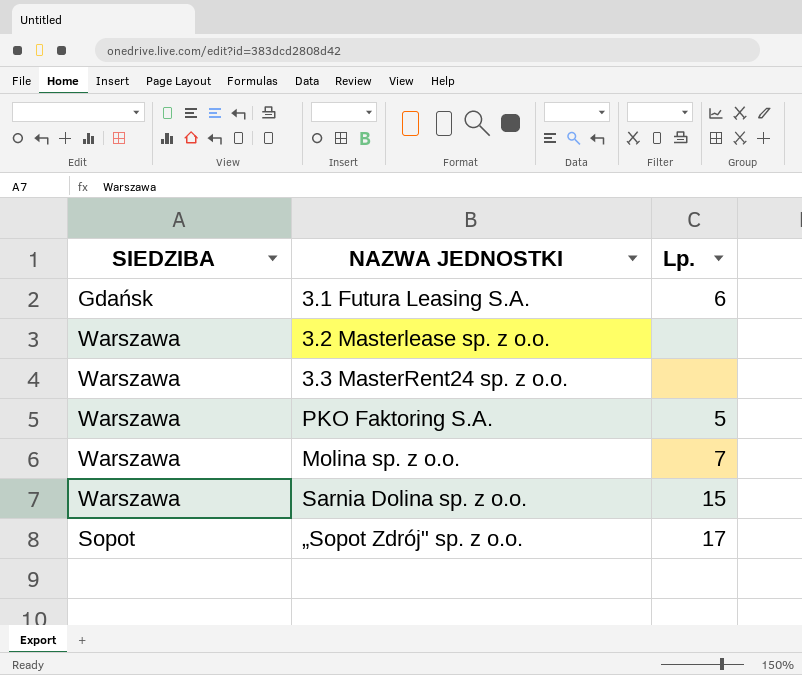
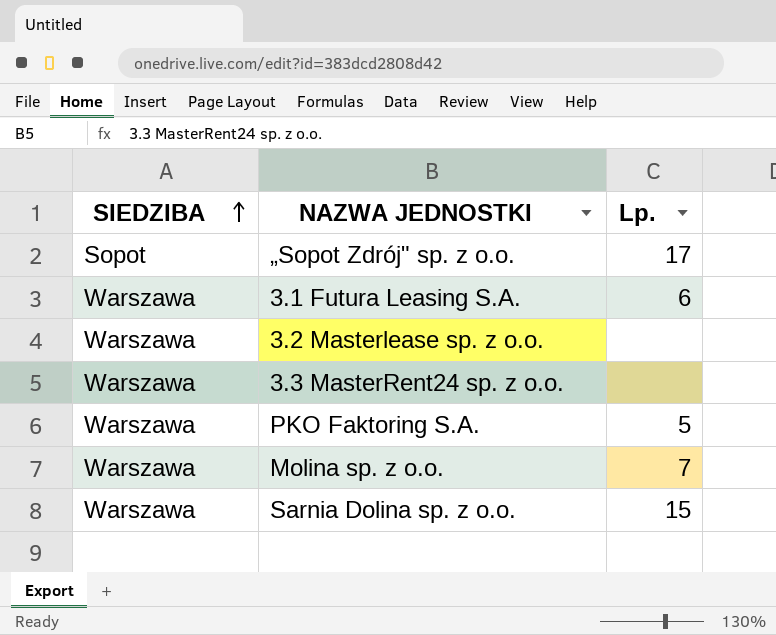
row order: none -> SIEDZIBA ascending
3.1 Futura Leasing S.A. | SIEDZIBA: Gdańsk -> Warszawa

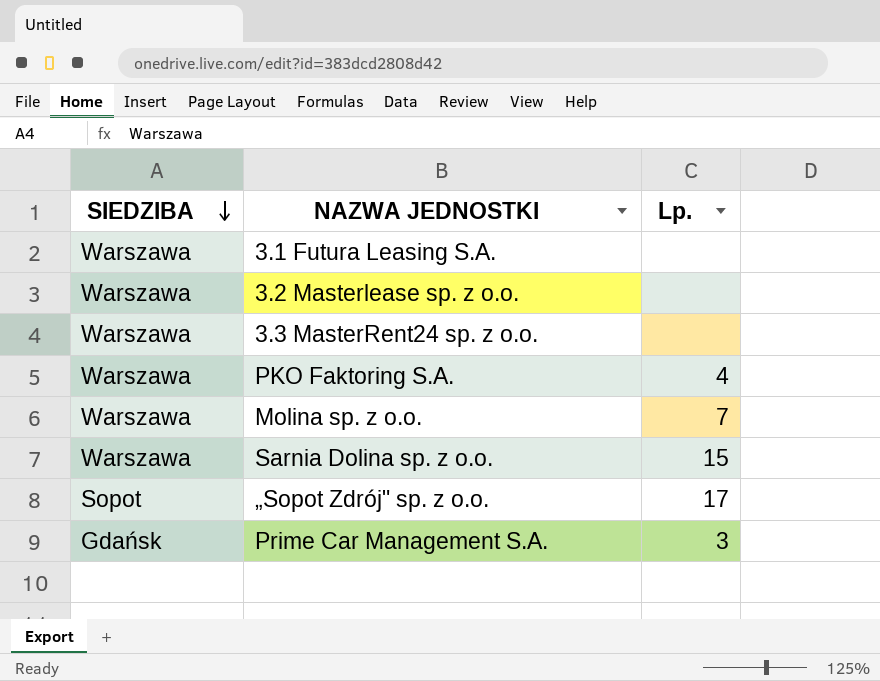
row order: SIEDZIBA ascending -> SIEDZIBA descending
3.1 Futura Leasing S.A. | Lp.: 6 -> none
PKO Faktoring S.A. | Lp.: 5 -> 4
row Prime Car Management S.A.: none -> Gdańsk | 3

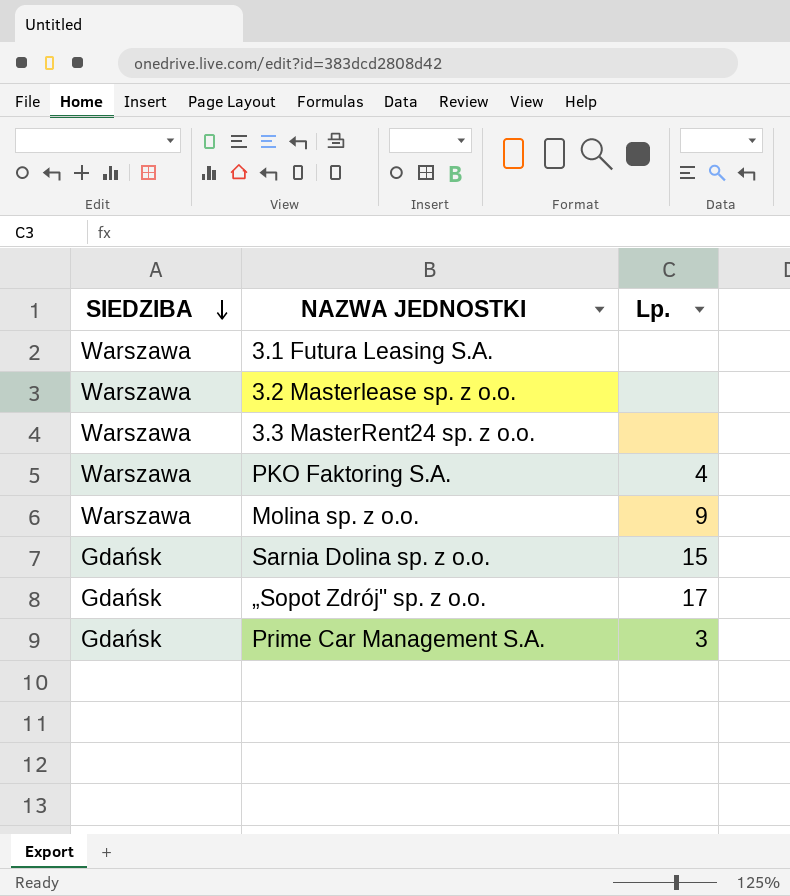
Molina sp. z o.o. | Lp.: 7 -> 9
Sarnia Dolina sp. z o.o. | SIEDZIBA: Warszawa -> Gdańsk
„Sopot Zdrój" sp. z o.o. | SIEDZIBA: Sopot -> Gdańsk

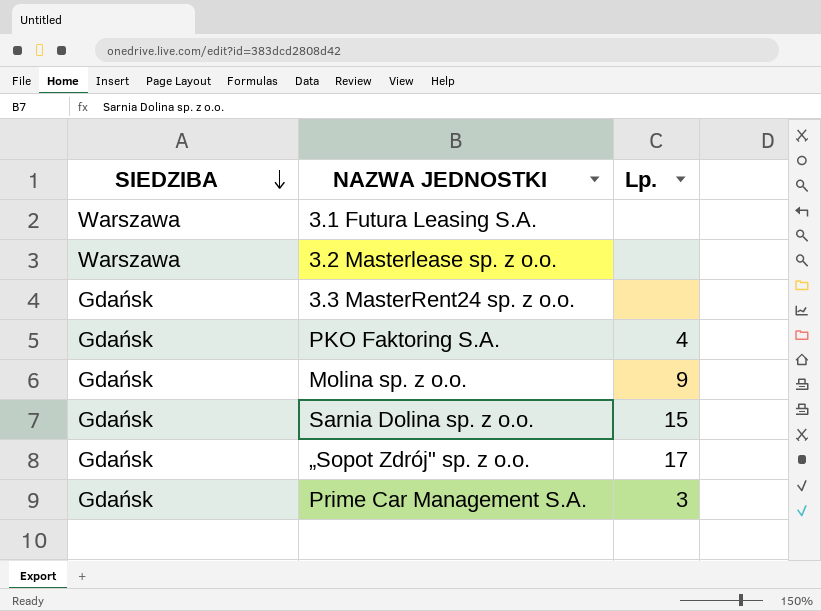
3.3 MasterRent24 sp. z o.o. | SIEDZIBA: Warszawa -> Gdańsk
PKO Faktoring S.A. | SIEDZIBA: Warszawa -> Gdańsk
Molina sp. z o.o. | SIEDZIBA: Warszawa -> Gdańsk

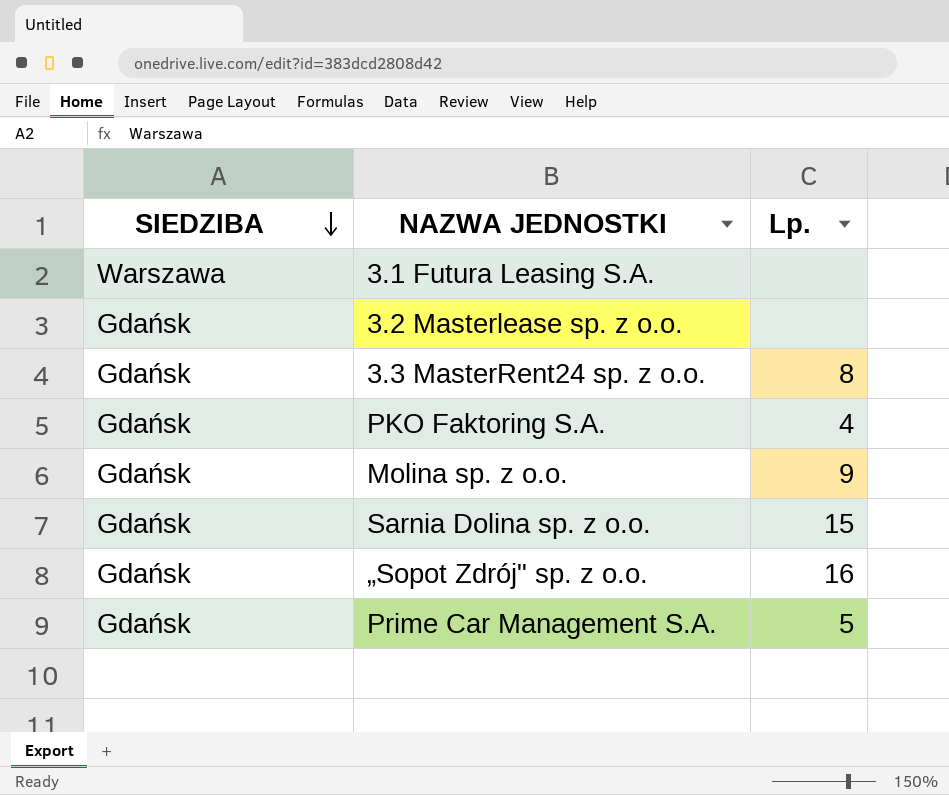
3.2 Masterlease sp. z o.o. | SIEDZIBA: Warszawa -> Gdańsk
3.3 MasterRent24 sp. z o.o. | Lp.: none -> 8
„Sopot Zdrój" sp. z o.o. | Lp.: 17 -> 16
Prime Car Management S.A. | Lp.: 3 -> 5

